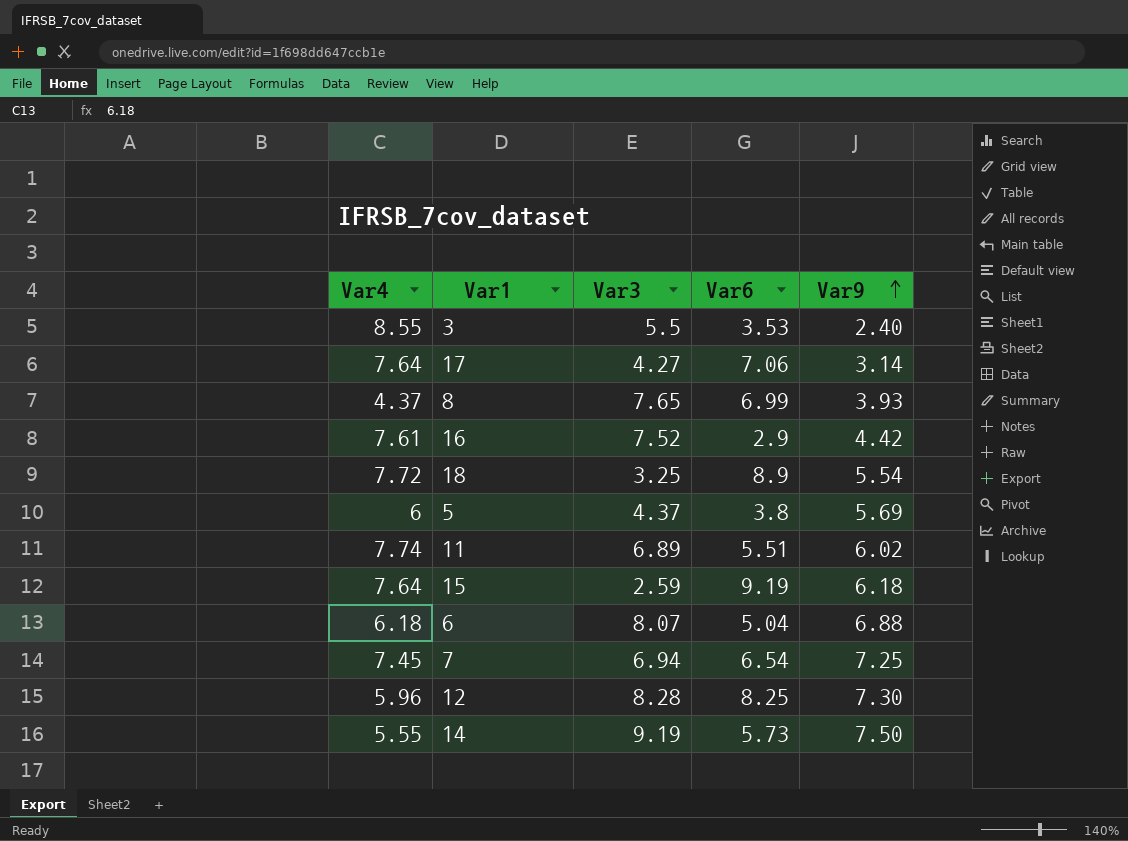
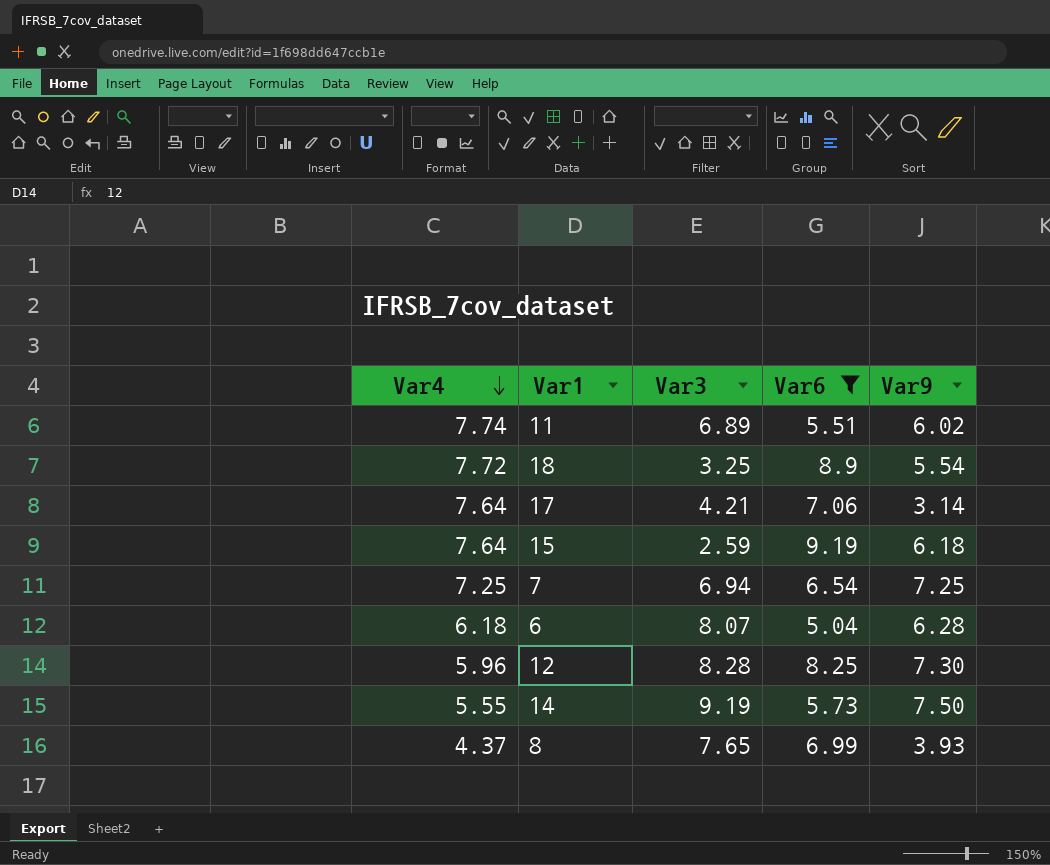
filter: none -> Var6 >= 5.04
row order: Var9 ascending -> Var4 descending
17 | Var3: 4.27 -> 4.21
7 | Var4: 7.45 -> 7.25
6 | Var9: 6.88 -> 6.28

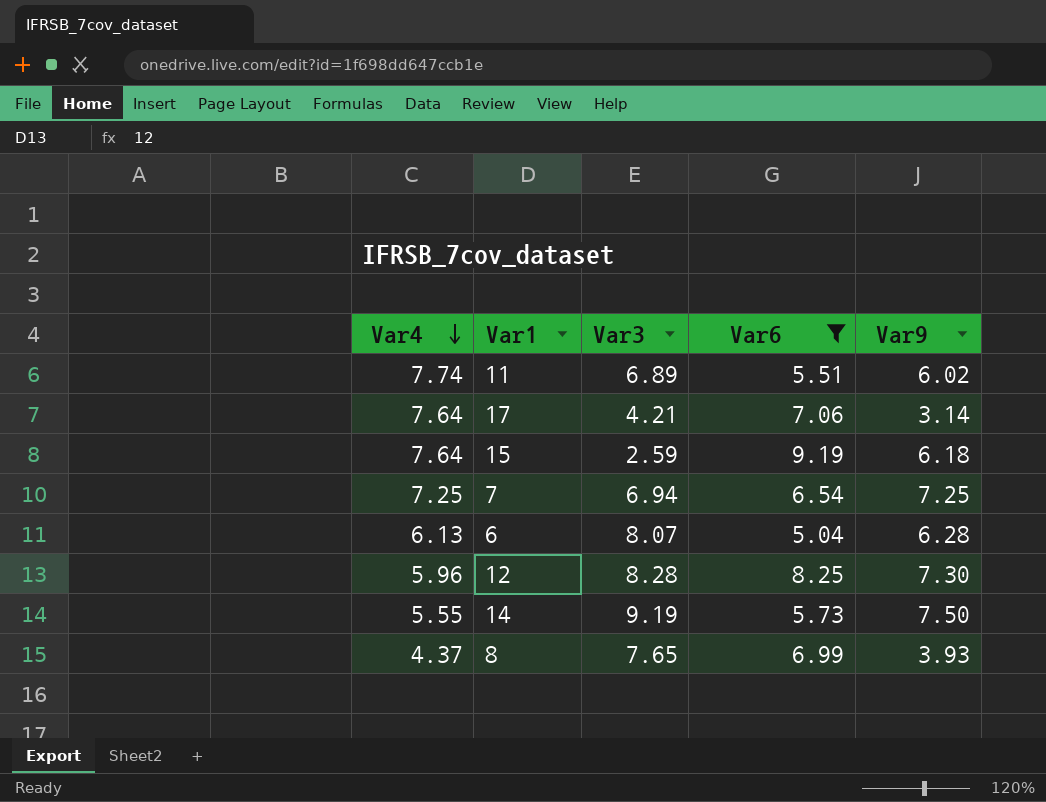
row 18: 7.72 | 3.25 | 8.9 | 5.54 -> none
6 | Var4: 6.18 -> 6.13

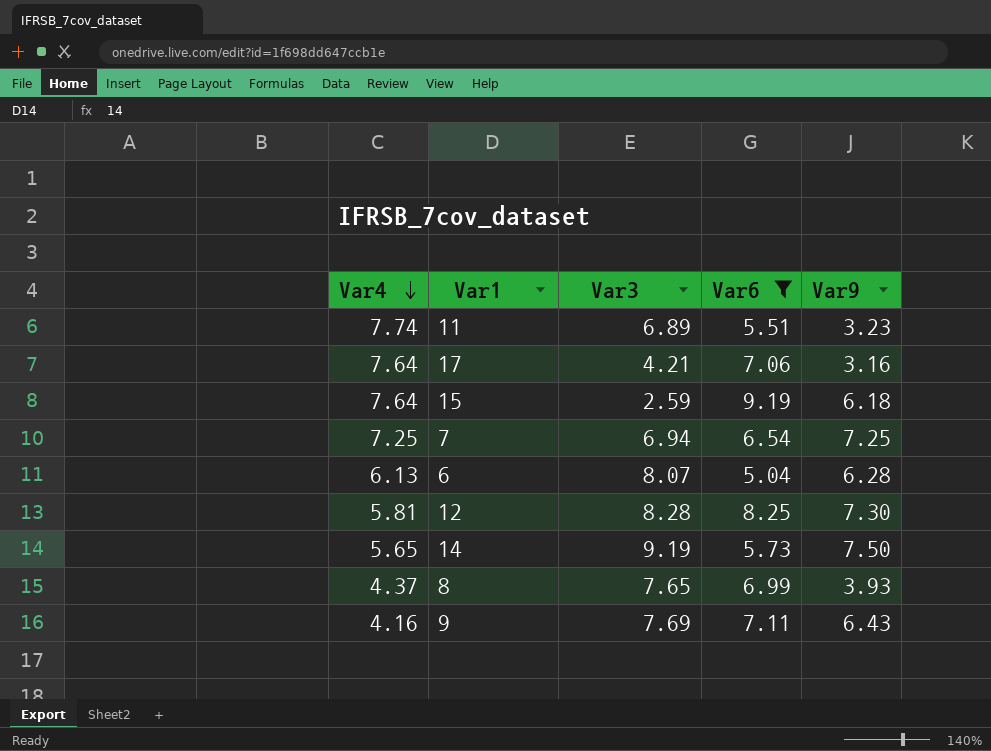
11 | Var9: 6.02 -> 3.23
17 | Var9: 3.14 -> 3.16
12 | Var4: 5.96 -> 5.81
14 | Var4: 5.55 -> 5.65
row 9: none -> 4.16 | 7.69 | 7.11 | 6.43

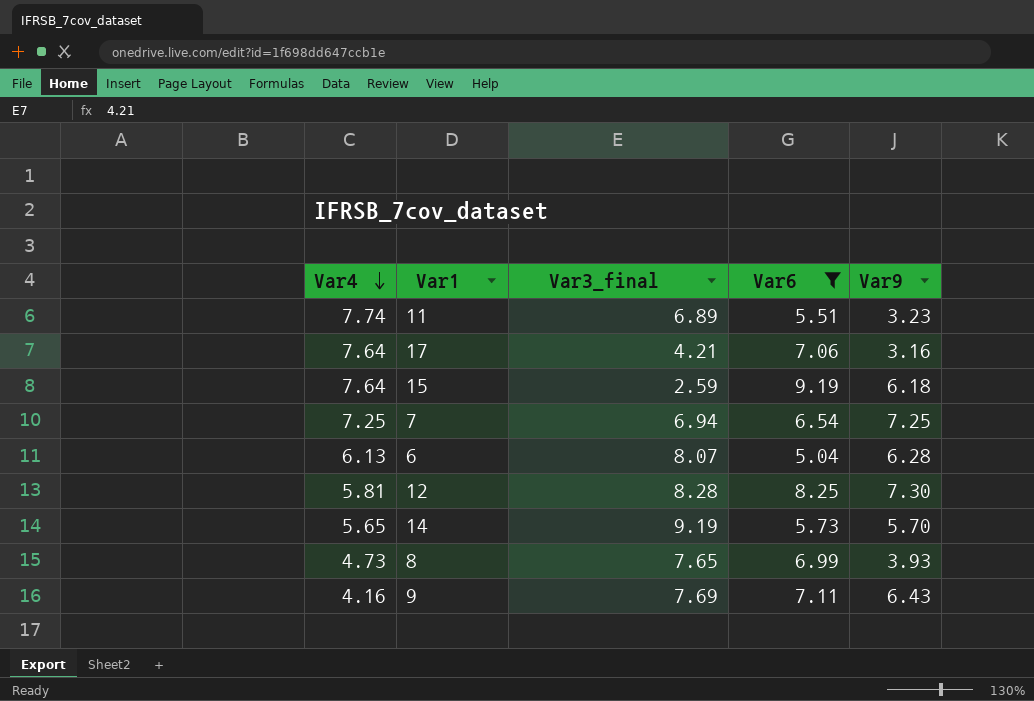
column name: Var3 -> Var3_final
14 | Var9: 7.50 -> 5.70
8 | Var4: 4.37 -> 4.73

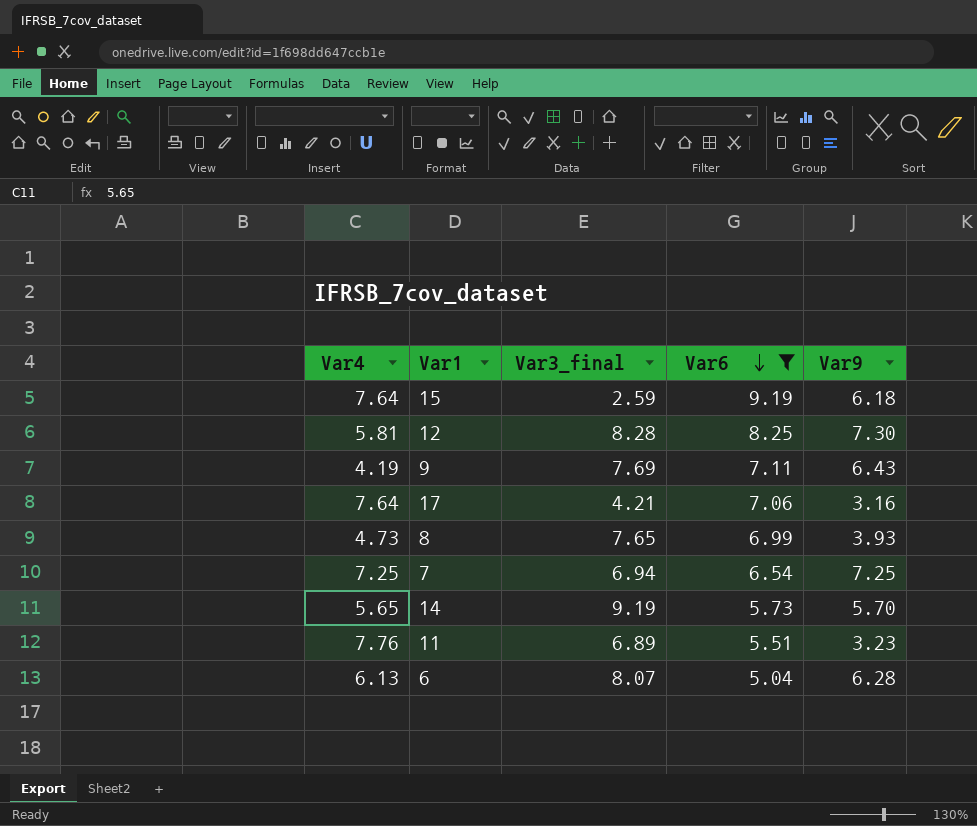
row order: Var4 descending -> Var6 descending
9 | Var4: 4.16 -> 4.19
11 | Var4: 7.74 -> 7.76

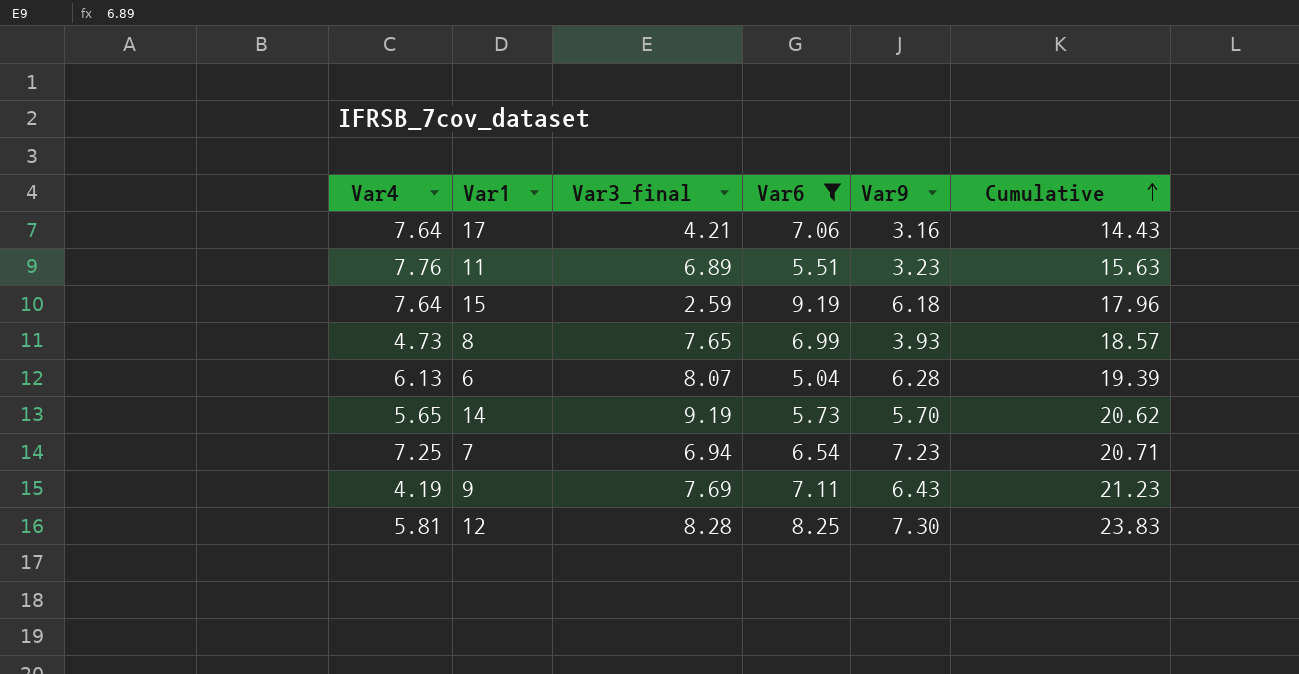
row order: Var6 descending -> Cumulative ascending
column Cumulative | formula: none -> [Var3_final] + [Var6] + [Var9]
7 | Var9: 7.25 -> 7.23

